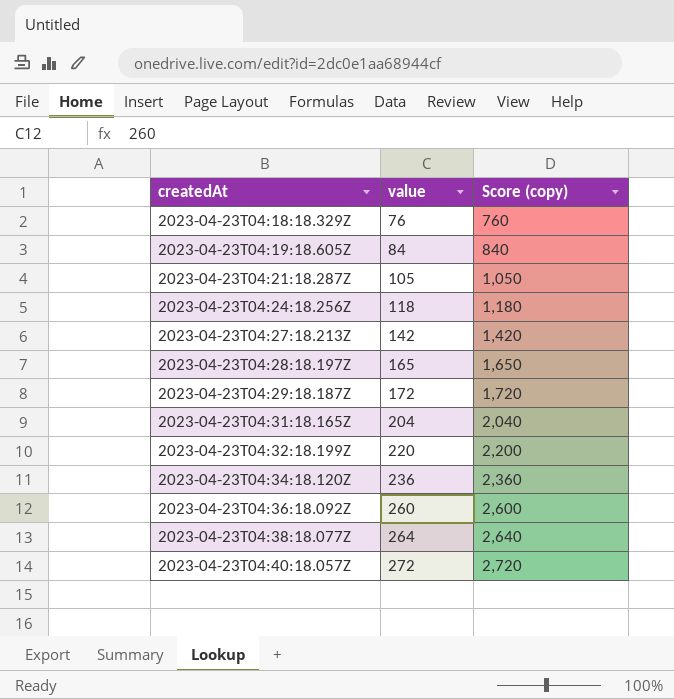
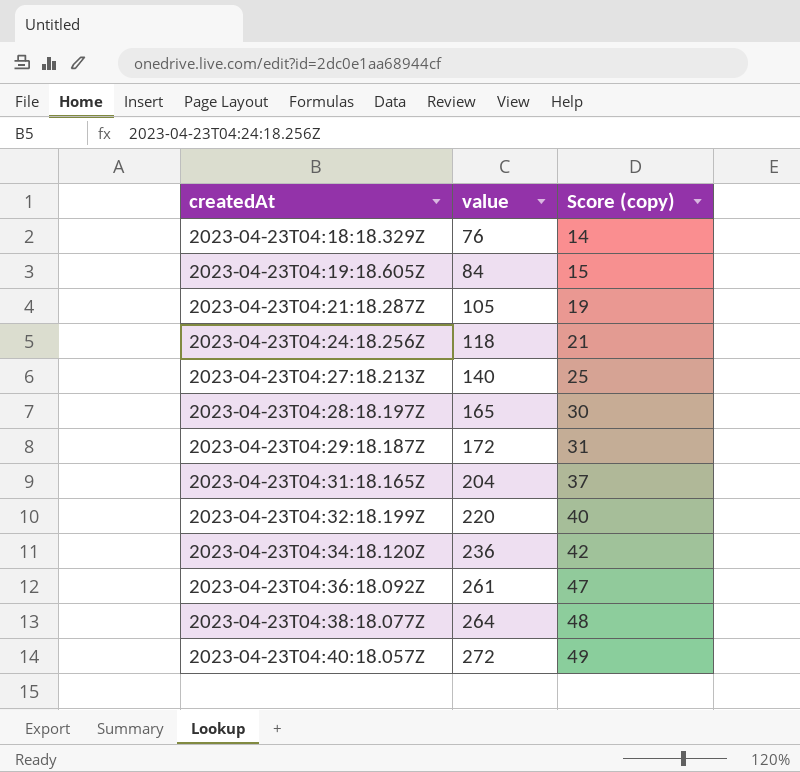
column Score (copy) | formula: [value] * 10 -> [value] * 0.18
2023-04-23T04:27:18.213Z | value: 142 -> 140
2023-04-23T04:36:18.092Z | value: 260 -> 261

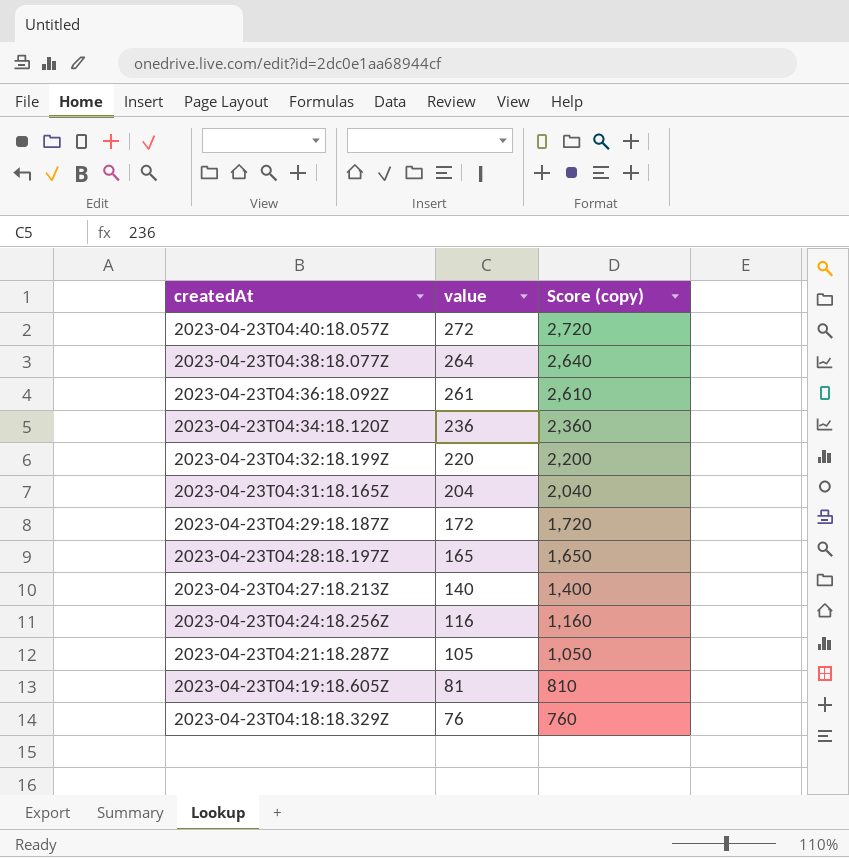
row order: createdAt ascending -> createdAt descending
column Score (copy) | formula: [value] * 0.18 -> [value] * 10
2023-04-23T04:24:18.256Z | value: 118 -> 116
2023-04-23T04:19:18.605Z | value: 84 -> 81

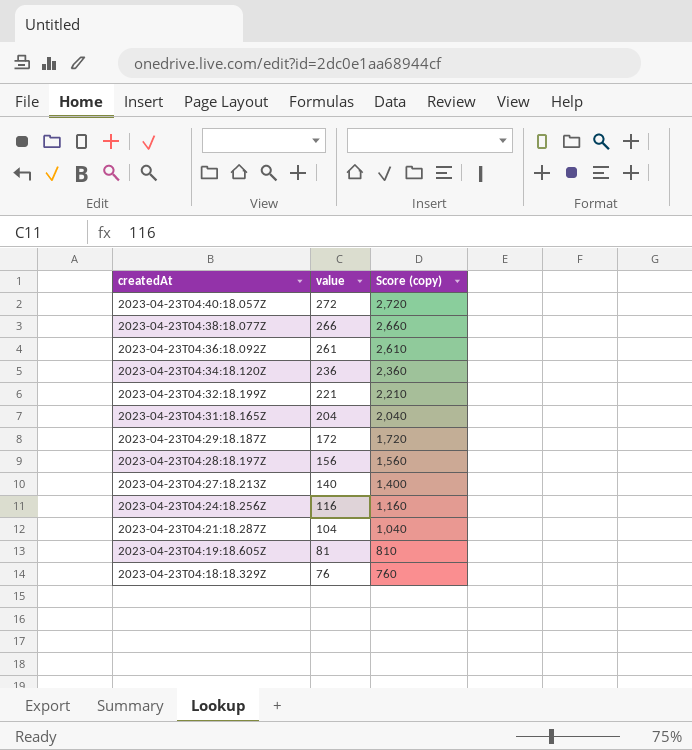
2023-04-23T04:38:18.077Z | value: 264 -> 266
2023-04-23T04:38:18.077Z | Score (copy): 2,640 -> 2,660
2023-04-23T04:32:18.199Z | value: 220 -> 221
2023-04-23T04:32:18.199Z | Score (copy): 2,200 -> 2,210
2023-04-23T04:28:18.197Z | value: 165 -> 156
2023-04-23T04:28:18.197Z | Score (copy): 1,650 -> 1,560
2023-04-23T04:21:18.287Z | value: 105 -> 104
2023-04-23T04:21:18.287Z | Score (copy): 1,050 -> 1,040

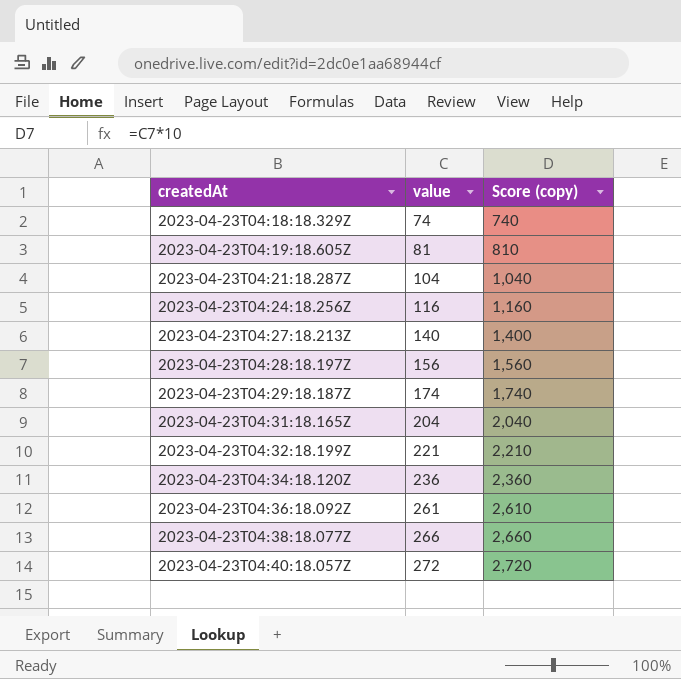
row order: createdAt descending -> createdAt ascending
2023-04-23T04:18:18.329Z | value: 76 -> 74
2023-04-23T04:18:18.329Z | Score (copy): 760 -> 740
2023-04-23T04:29:18.187Z | value: 172 -> 174
2023-04-23T04:29:18.187Z | Score (copy): 1,720 -> 1,740

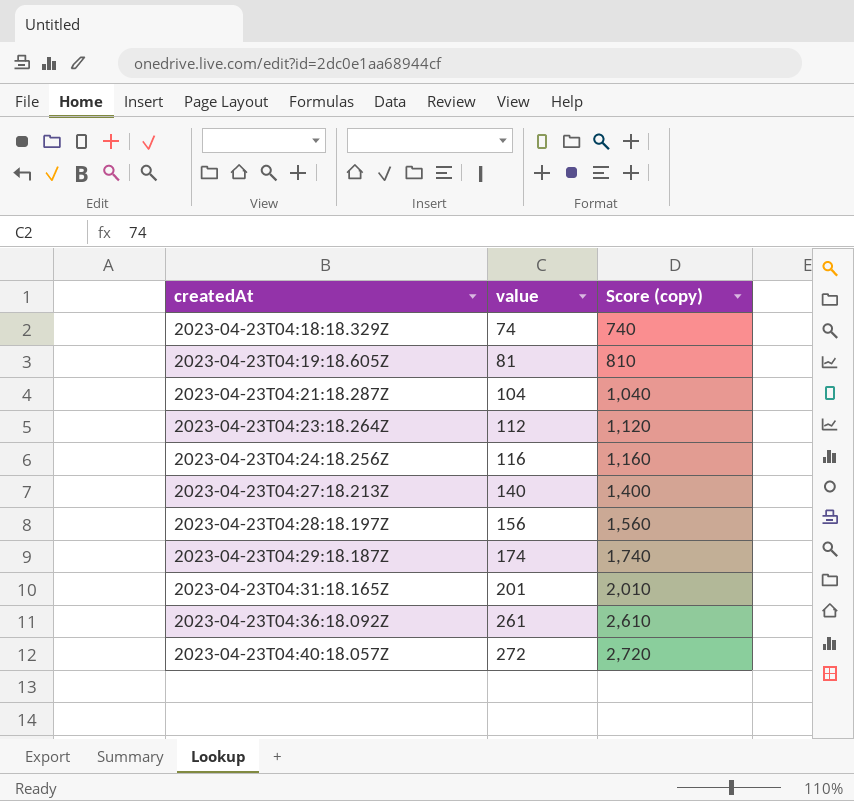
row 2023-04-23T04:32:18.199Z: 221 | 2,210 -> none
row 2023-04-23T04:34:18.120Z: 236 | 2,360 -> none
row 2023-04-23T04:38:18.077Z: 266 | 2,660 -> none
row 2023-04-23T04:23:18.264Z: none -> 112 | 1,120
2023-04-23T04:31:18.165Z | value: 204 -> 201
2023-04-23T04:31:18.165Z | Score (copy): 2,040 -> 2,010

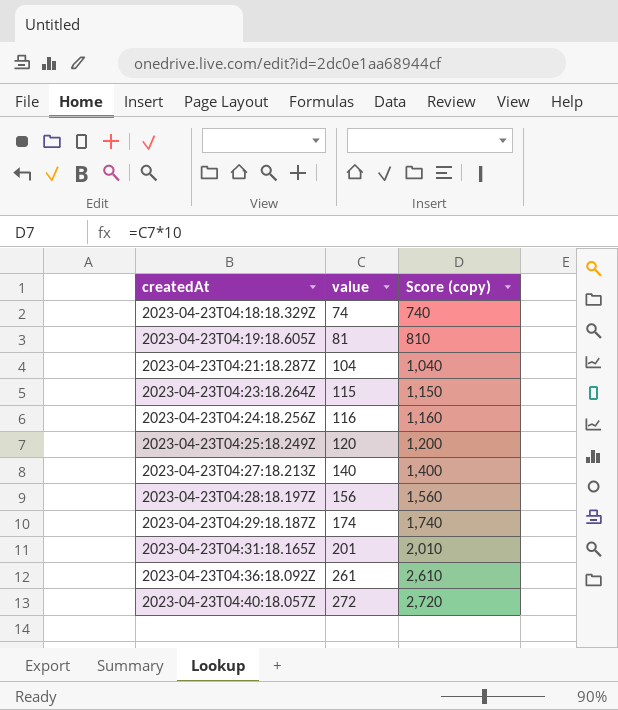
2023-04-23T04:23:18.264Z | value: 112 -> 115
2023-04-23T04:23:18.264Z | Score (copy): 1,120 -> 1,150
row 2023-04-23T04:25:18.249Z: none -> 120 | 1,200

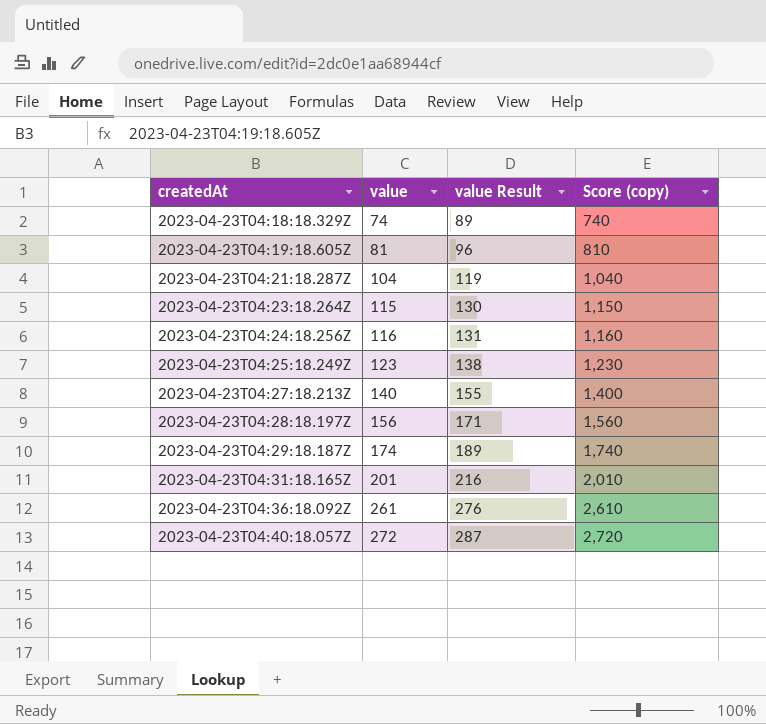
column value Result | formula: none -> [value] + 15
2023-04-23T04:25:18.249Z | value: 120 -> 123
2023-04-23T04:25:18.249Z | Score (copy): 1,200 -> 1,230

